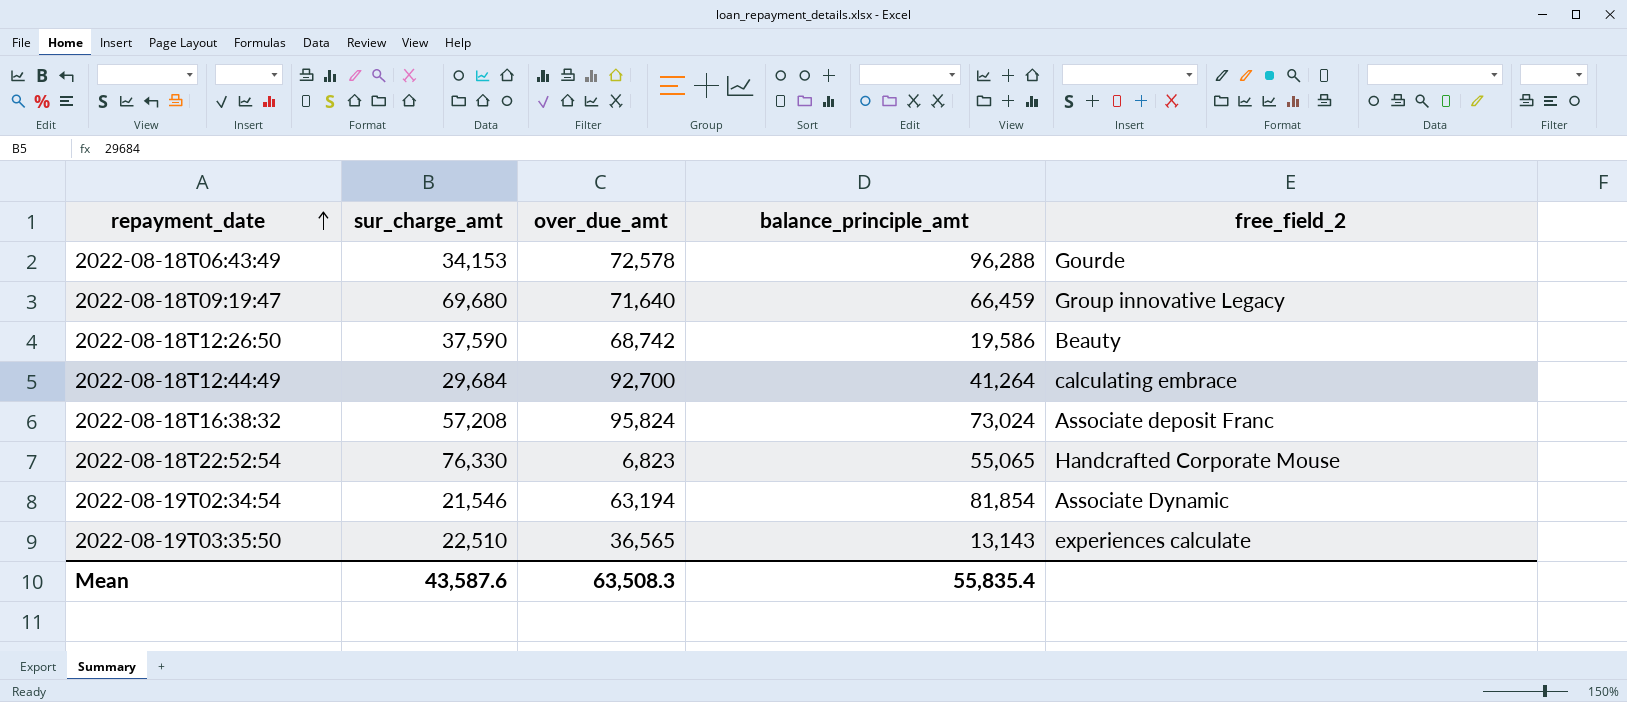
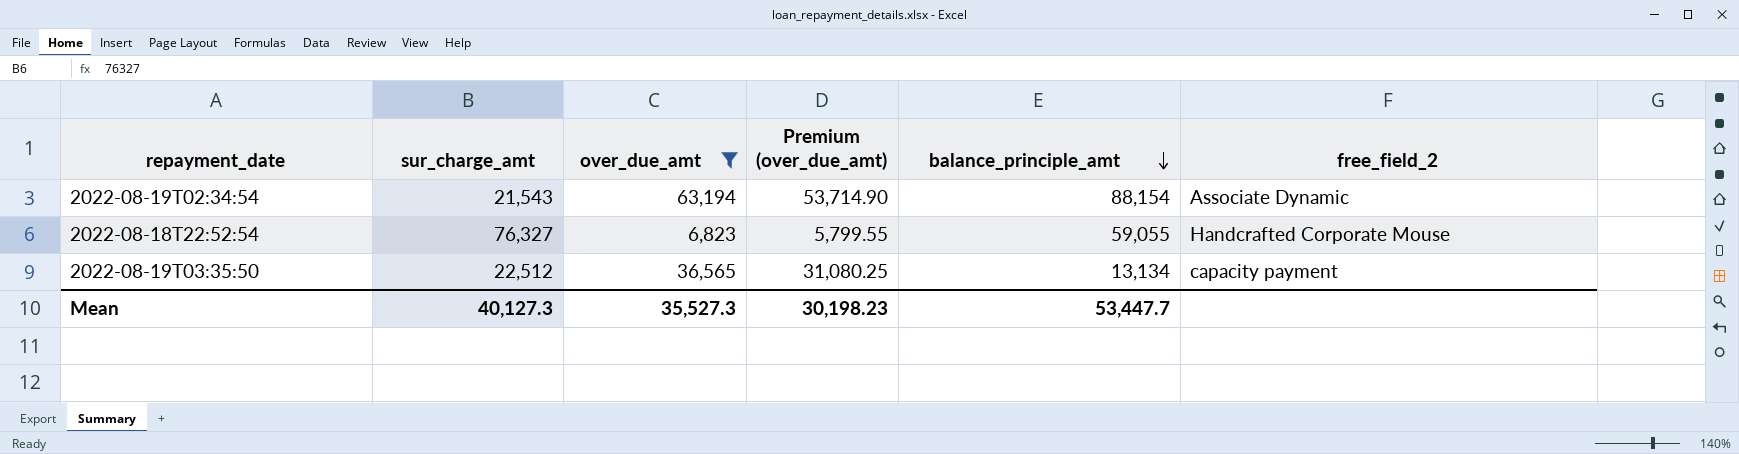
filter: none -> over_due_amt <= 63,194
row order: repayment_date ascending -> balance_principle_amt descending
column Premium (over_due_amt) | formula: none -> [over_due_amt] * 0.85
2022-08-19T02:34:54 | sur_charge_amt: 21,546 -> 21,543
2022-08-19T02:34:54 | balance_principle_amt: 81,854 -> 88,154
2022-08-18T22:52:54 | sur_charge_amt: 76,330 -> 76,327
2022-08-18T22:52:54 | balance_principle_amt: 55,065 -> 59,055
2022-08-19T03:35:50 | sur_charge_amt: 22,510 -> 22,512
2022-08-19T03:35:50 | balance_principle_amt: 13,143 -> 13,134
2022-08-19T03:35:50 | free_field_2: experiences calculate -> capacity payment
Mean | sur_charge_amt: 43,587.6 -> 40,127.3
Mean | over_due_amt: 63,508.3 -> 35,527.3
Mean | balance_principle_amt: 55,835.4 -> 53,447.7

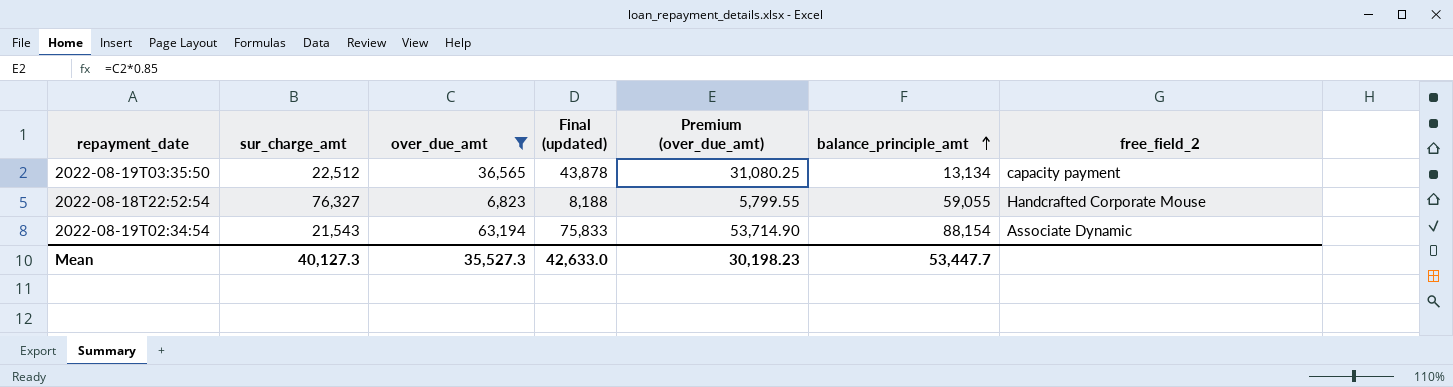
row order: balance_principle_amt descending -> balance_principle_amt ascending
column Final (updated) | formula: none -> [over_due_amt] * 1.2

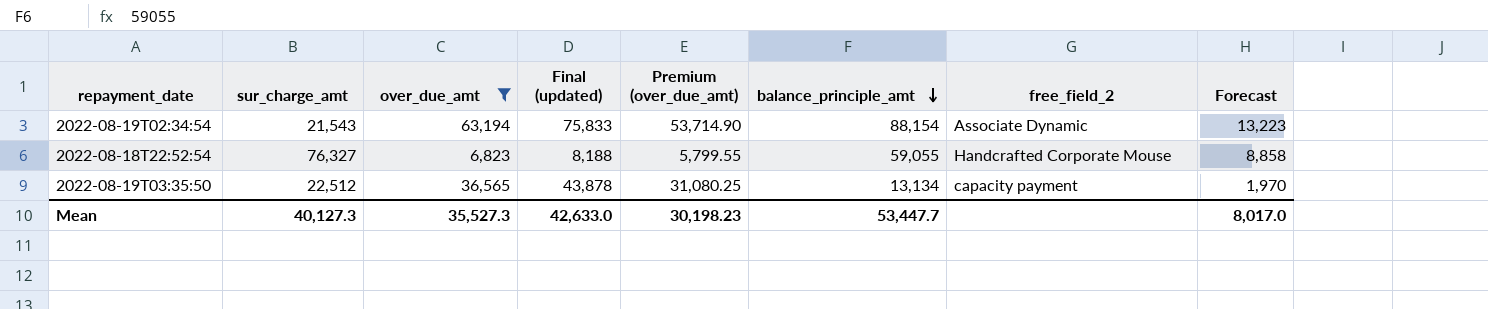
row order: balance_principle_amt ascending -> balance_principle_amt descending
column Forecast | formula: none -> [balance_principle_amt] * 0.15

